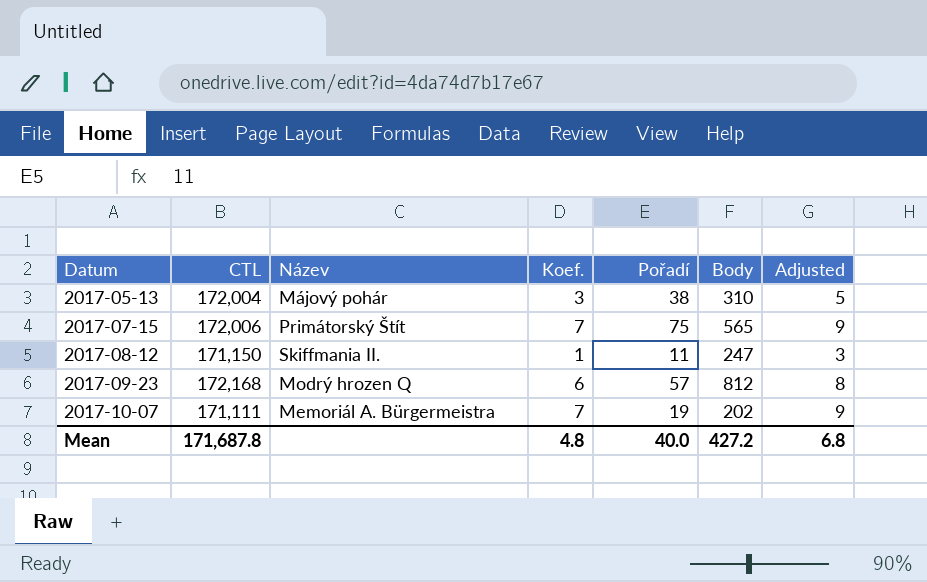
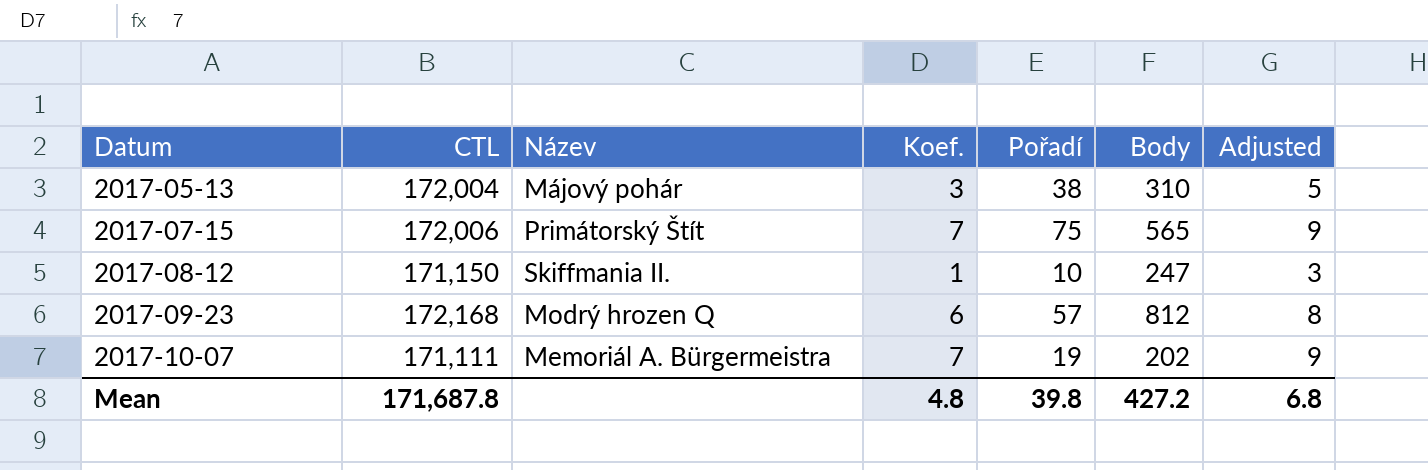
2017-08-12 | Pořadí: 11 -> 10
Mean | Pořadí: 40.0 -> 39.8

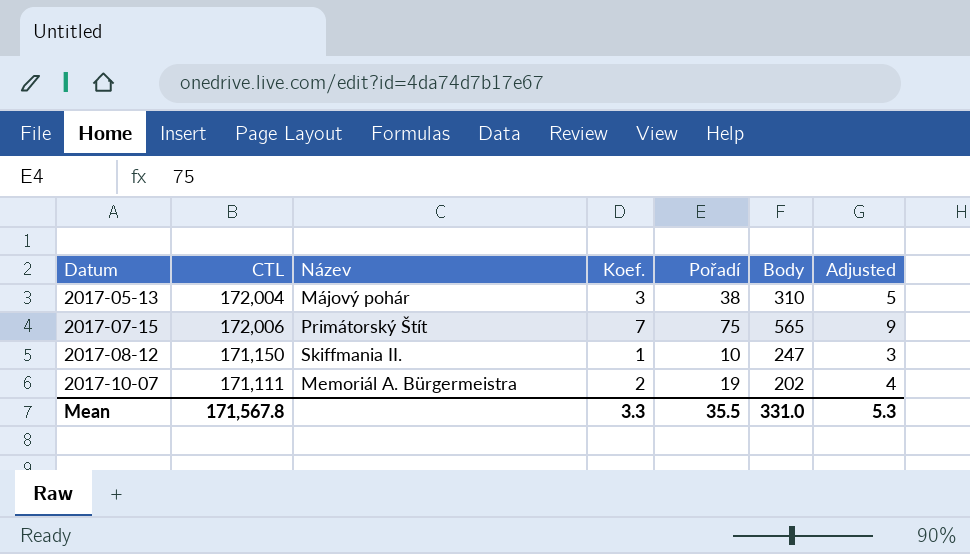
row 2017-09-23: 172,168 | Modrý hrozen Q | 6 | 57 | 812 | 8 -> none
2017-10-07 | Koef.: 7 -> 2
2017-10-07 | Adjusted: 9 -> 4
Mean | CTL: 171,687.8 -> 171,567.8
Mean | Koef.: 4.8 -> 3.3
Mean | Pořadí: 39.8 -> 35.5
Mean | Body: 427.2 -> 331.0
Mean | Adjusted: 6.8 -> 5.3

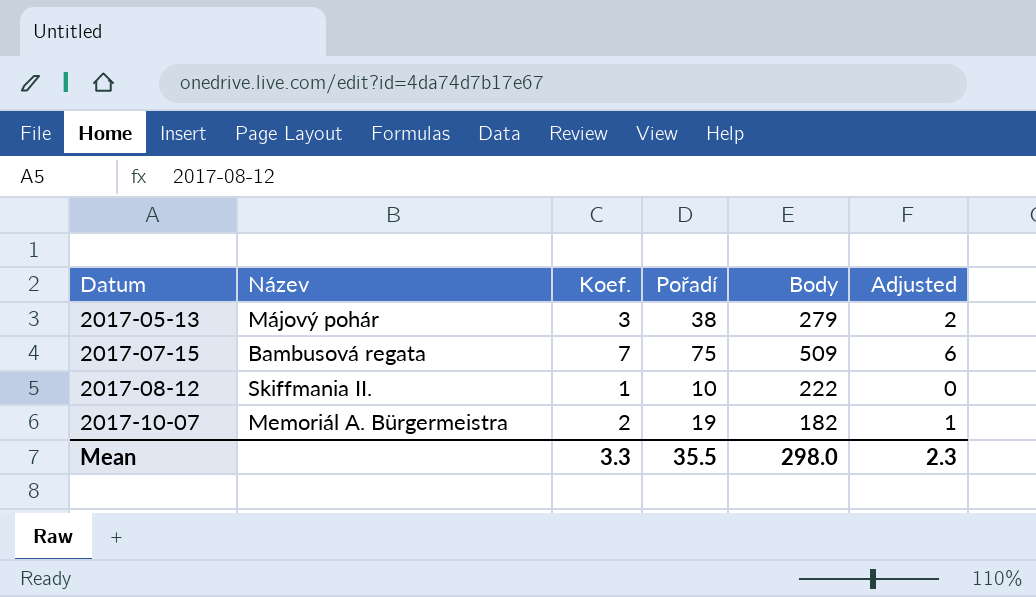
column CTL | position: 2 -> none
column Adjusted | formula: [Koef.] + 2 -> [Koef.] - 1
2017-05-13 | Body: 310 -> 279
2017-07-15 | Název: Primátorský Štít -> Bambusová regata
2017-07-15 | Body: 565 -> 509
2017-08-12 | Body: 247 -> 222
2017-10-07 | Body: 202 -> 182
Mean | Body: 331.0 -> 298.0
Mean | Adjusted: 5.3 -> 2.3

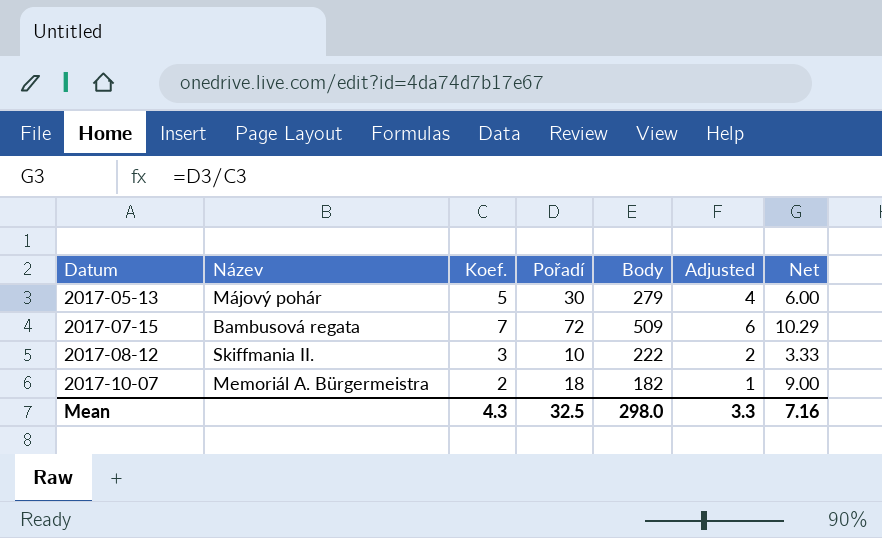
column Net | formula: none -> [Pořadí] / [Koef.]
2017-05-13 | Koef.: 3 -> 5
2017-05-13 | Pořadí: 38 -> 30
2017-05-13 | Adjusted: 2 -> 4
2017-07-15 | Pořadí: 75 -> 72
2017-08-12 | Koef.: 1 -> 3
2017-08-12 | Adjusted: 0 -> 2
2017-10-07 | Pořadí: 19 -> 18
Mean | Koef.: 3.3 -> 4.3
Mean | Pořadí: 35.5 -> 32.5
Mean | Adjusted: 2.3 -> 3.3

